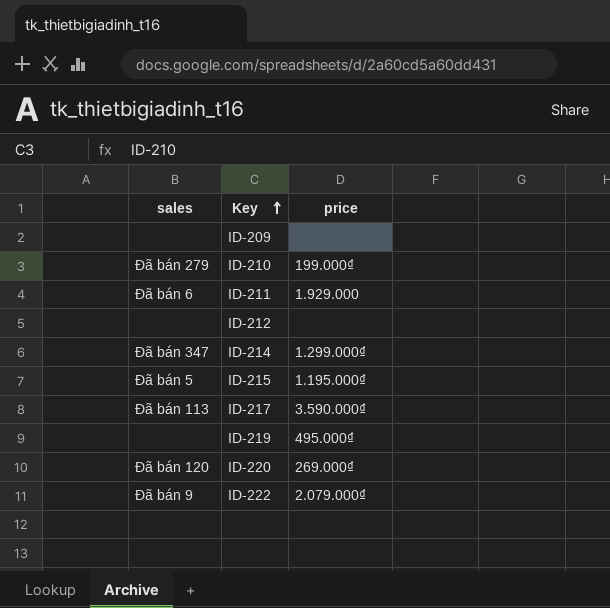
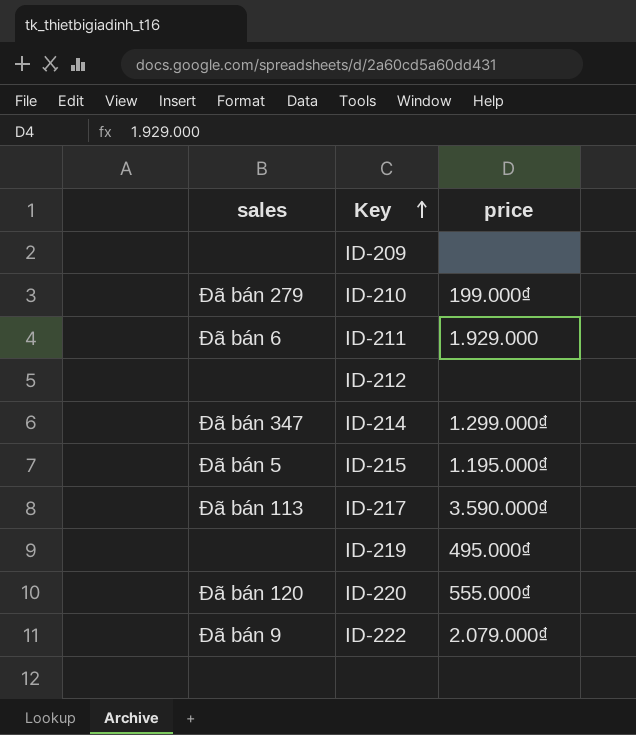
ID-220 | price: 269.000₫ -> 555.000₫

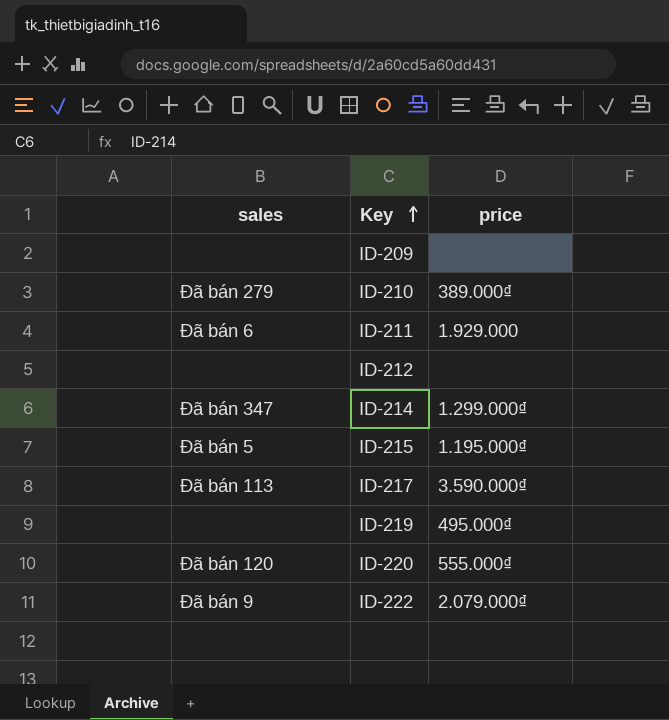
ID-210 | price: 199.000₫ -> 389.000₫

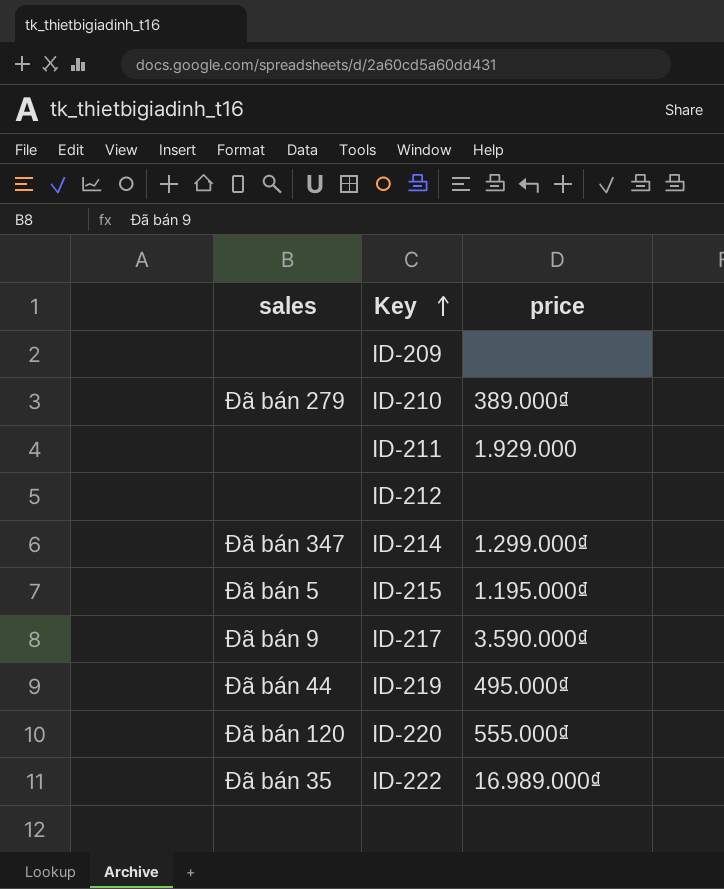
ID-211 | sales: Đã bán 6 -> none
ID-217 | sales: Đã bán 113 -> Đã bán 9
ID-219 | sales: none -> Đã bán 44
ID-222 | sales: Đã bán 9 -> Đã bán 35
ID-222 | price: 2.079.000₫ -> 16.989.000₫

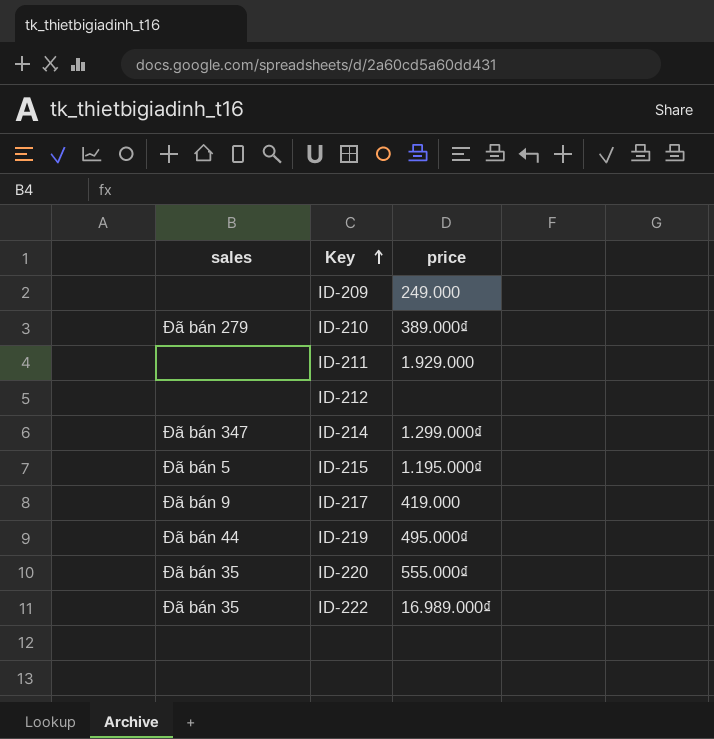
ID-209 | price: none -> 249.000
ID-217 | price: 3.590.000₫ -> 419.000
ID-220 | sales: Đã bán 120 -> Đã bán 35

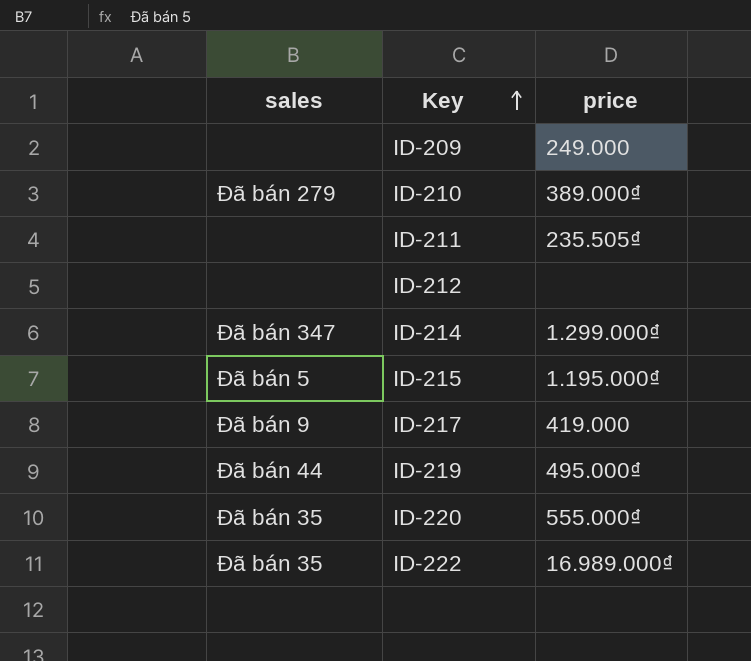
ID-211 | price: 1.929.000 -> 235.505₫

